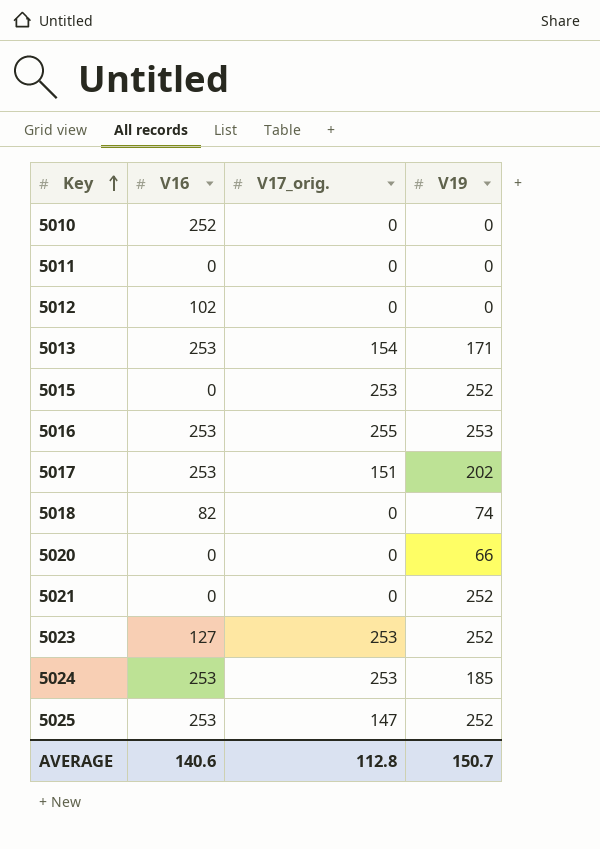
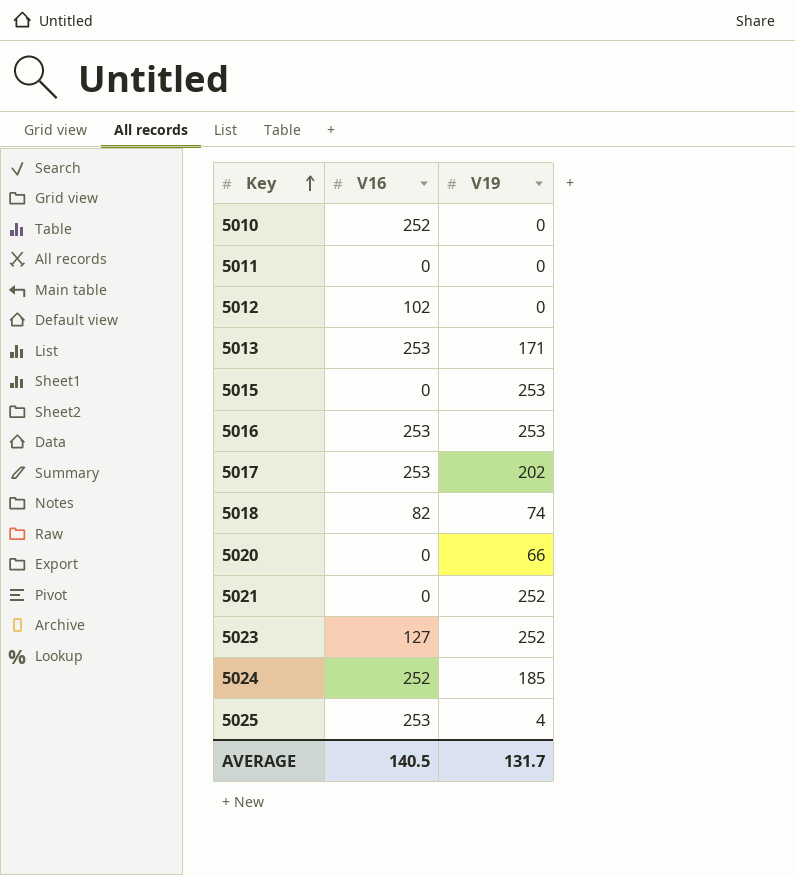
column V17_orig. | position: 3 -> none
5015 | V19: 252 -> 253
5024 | V16: 253 -> 252
5025 | V19: 252 -> 4
AVERAGE | V16: 140.6 -> 140.5
AVERAGE | V19: 150.7 -> 131.7

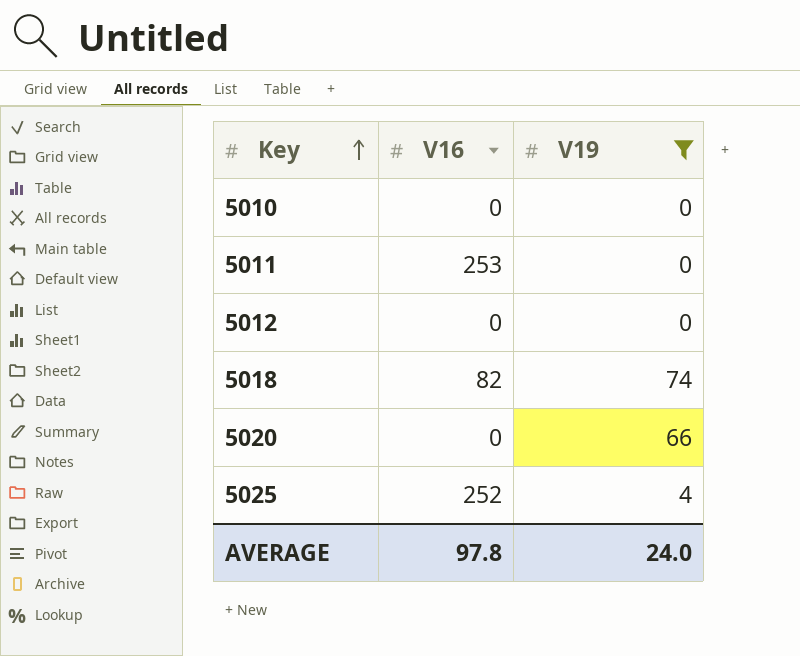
filter: none -> V19 <= 74
5010 | V16: 252 -> 0
5011 | V16: 0 -> 253
5012 | V16: 102 -> 0
5025 | V16: 253 -> 252
AVERAGE | V16: 140.5 -> 97.8
AVERAGE | V19: 131.7 -> 24.0

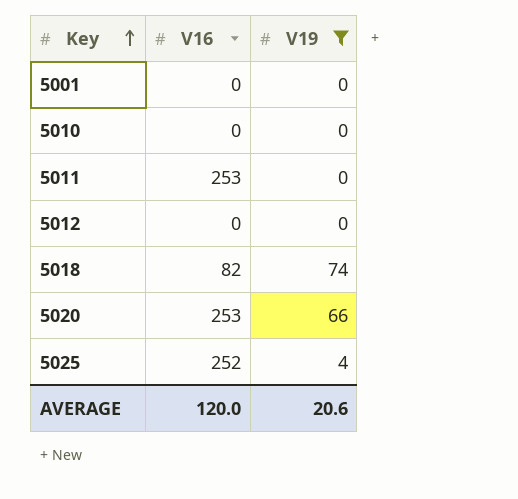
row 5001: none -> 0 | 0
5020 | V16: 0 -> 253
AVERAGE | V16: 97.8 -> 120.0
AVERAGE | V19: 24.0 -> 20.6

